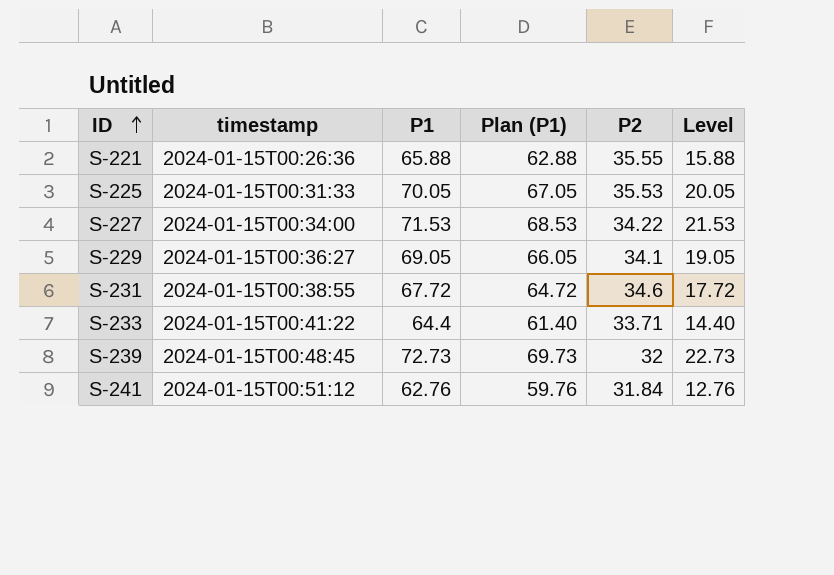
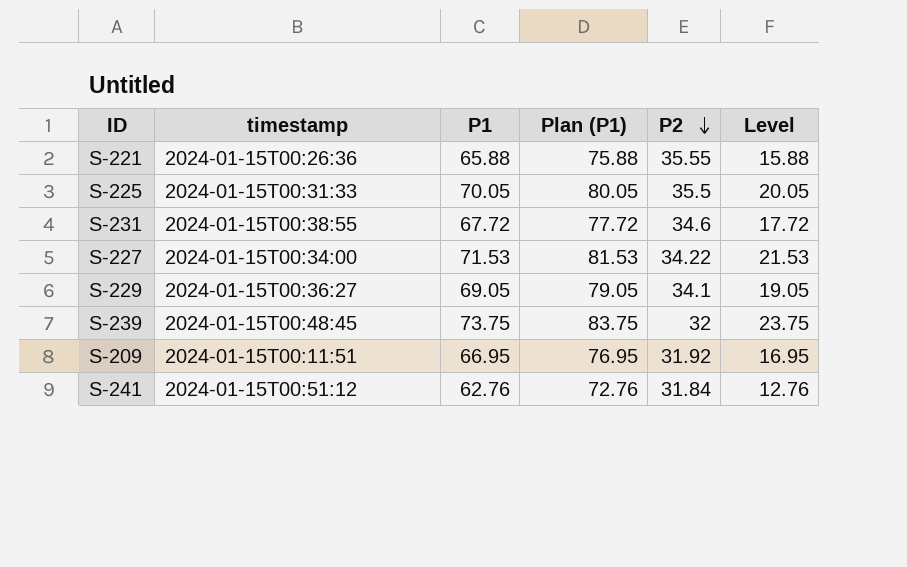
row order: ID ascending -> P2 descending
column Plan (P1) | formula: [P1] - 3 -> [P1] + 10
row S-233: 2024-01-15T00:41:22 | 64.4 | 61.40 | 33.71 | 14.40 -> none
S-225 | P2: 35.53 -> 35.5
S-239 | P1: 72.73 -> 73.75
S-239 | Level: 22.73 -> 23.75
row S-209: none -> 2024-01-15T00:11:51 | 66.95 | 76.95 | 31.92 | 16.95

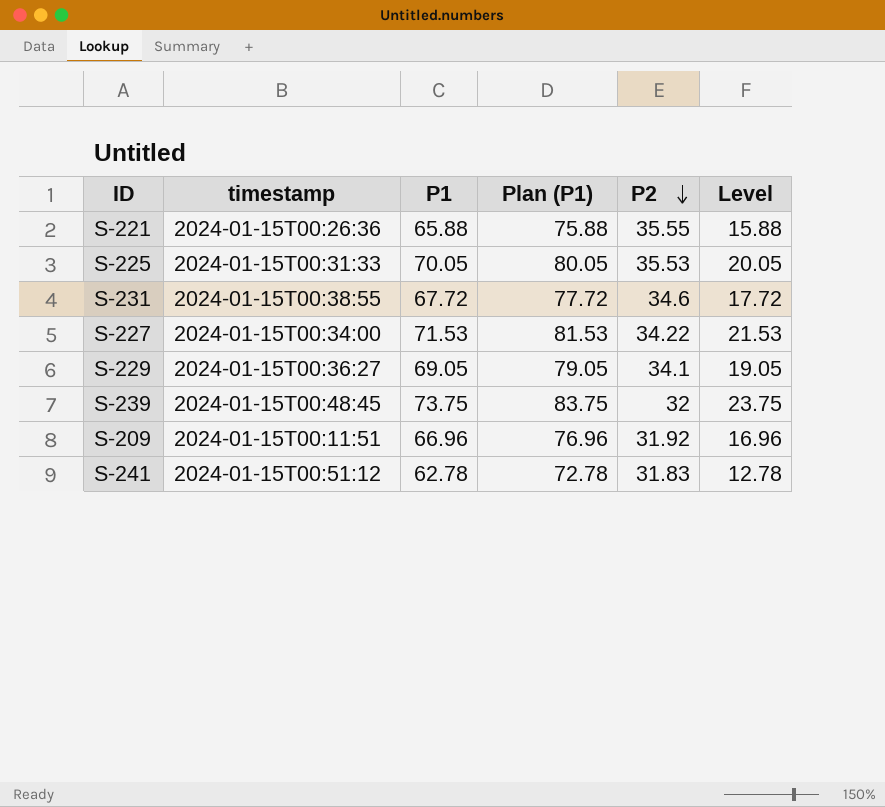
S-225 | P2: 35.5 -> 35.53
S-209 | P1: 66.95 -> 66.96
S-209 | Plan (P1): 76.95 -> 76.96
S-209 | Level: 16.95 -> 16.96
S-241 | P1: 62.76 -> 62.78
S-241 | Plan (P1): 72.76 -> 72.78
S-241 | P2: 31.84 -> 31.83
S-241 | Level: 12.76 -> 12.78

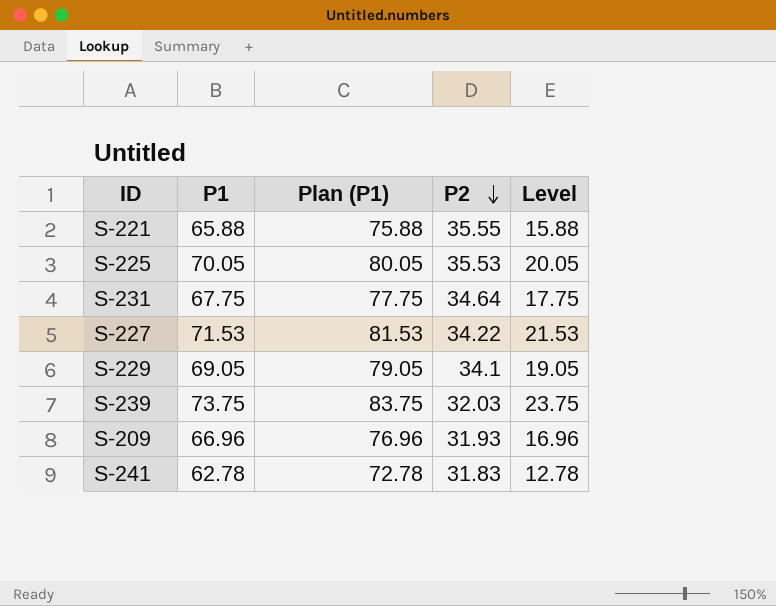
column timestamp | position: 2 -> none
S-231 | P1: 67.72 -> 67.75
S-231 | Plan (P1): 77.72 -> 77.75
S-231 | P2: 34.6 -> 34.64
S-231 | Level: 17.72 -> 17.75
S-239 | P2: 32 -> 32.03
S-209 | P2: 31.92 -> 31.93

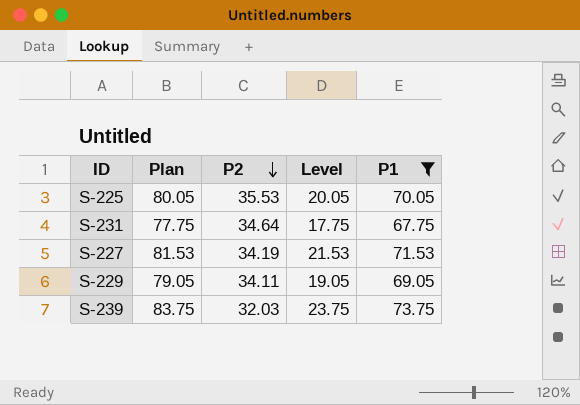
filter: none -> P1 >= 67.75
column name: Plan (P1) -> Plan
column P1 | position: 2 -> 5
S-227 | P2: 34.22 -> 34.19
S-229 | P2: 34.1 -> 34.11

